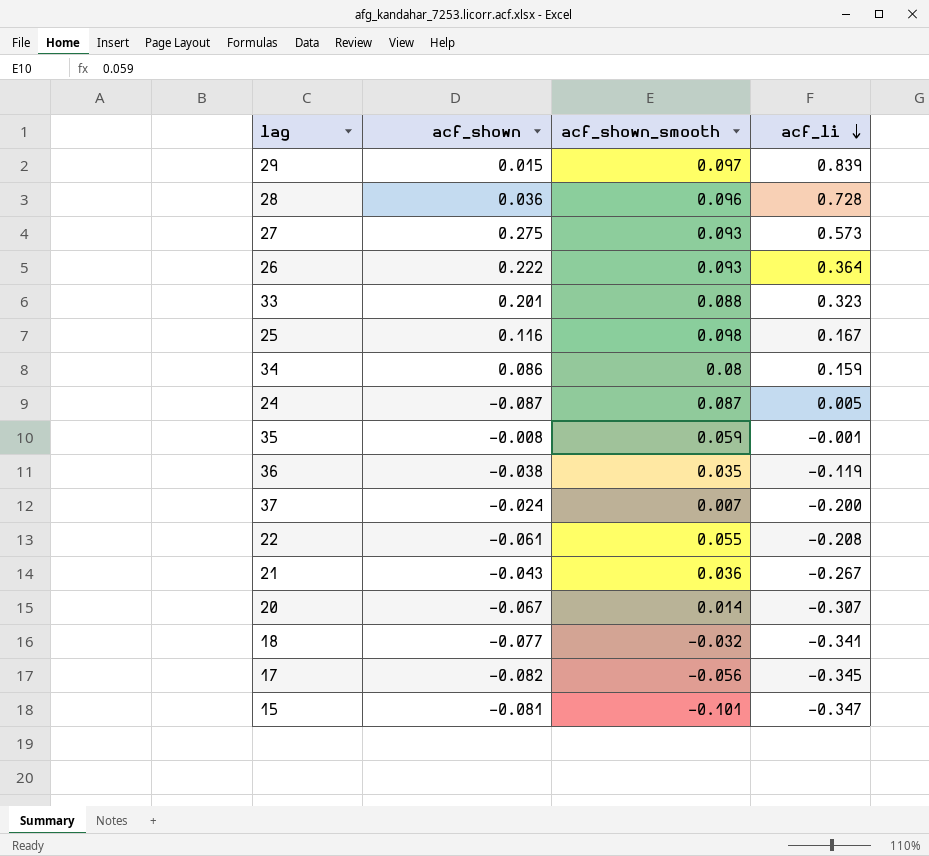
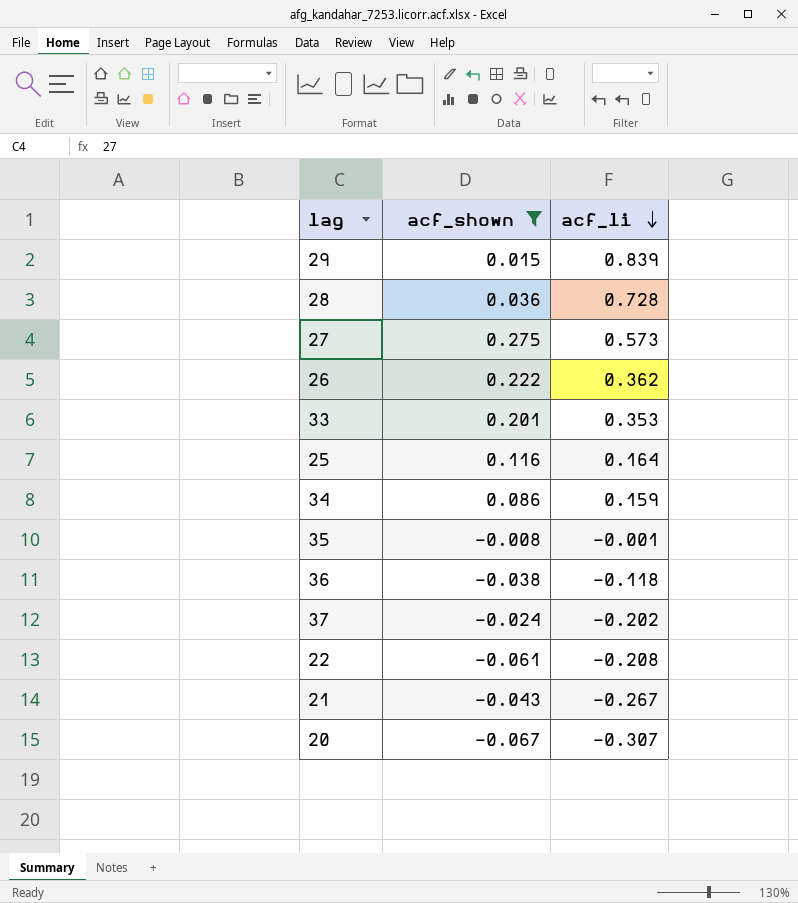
filter: none -> acf_shown >= -0.067
column acf_shown_smooth | position: 3 -> none
26 | acf_li: 0.364 -> 0.362
33 | acf_li: 0.323 -> 0.353
25 | acf_li: 0.167 -> 0.164
36 | acf_li: -0.119 -> -0.118
37 | acf_li: -0.200 -> -0.202

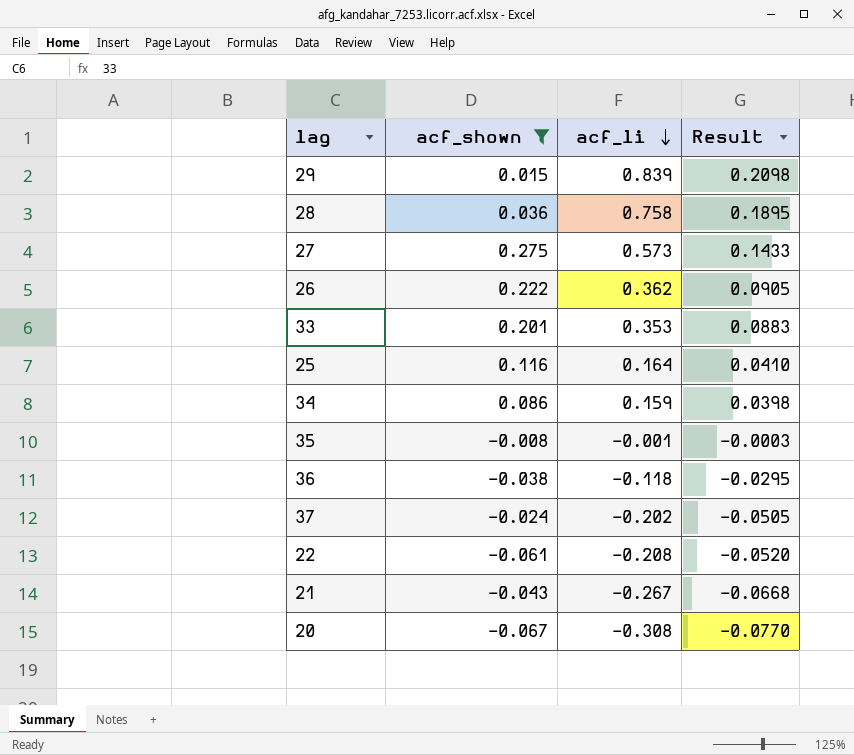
column Result | formula: none -> [acf_li] * 0.25
28 | acf_li: 0.728 -> 0.758
20 | acf_li: -0.307 -> -0.308

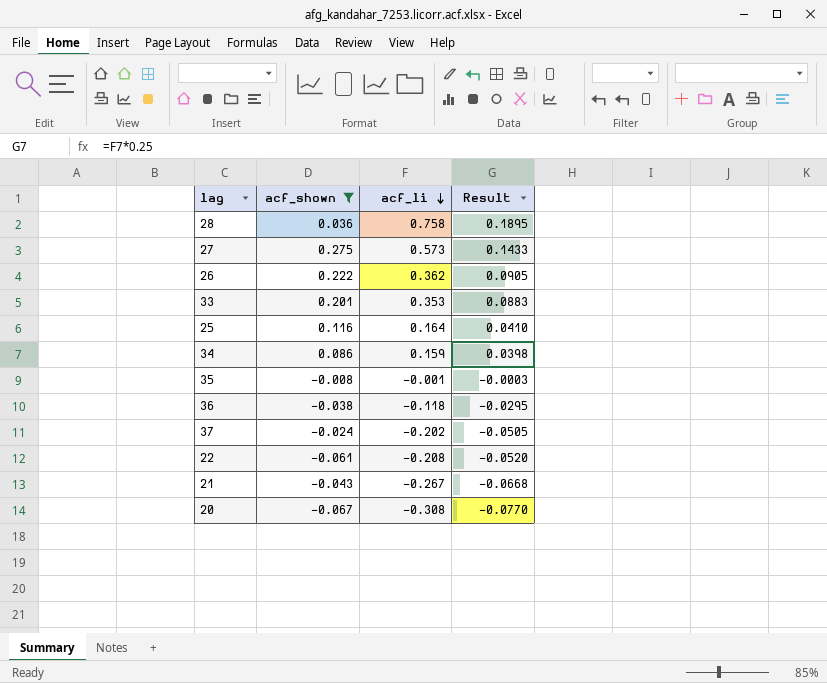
row 29: 0.015 | 0.839 | 0.2098 -> none

